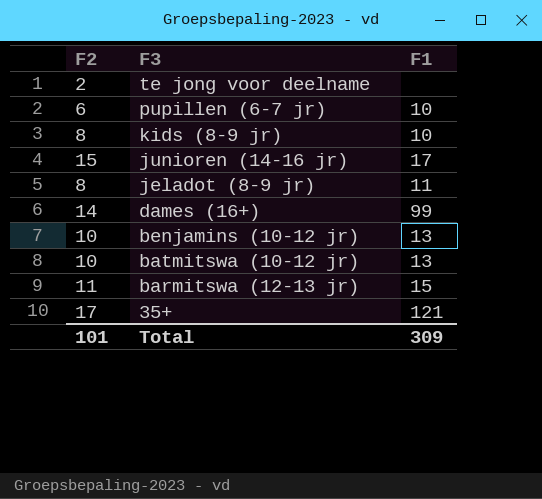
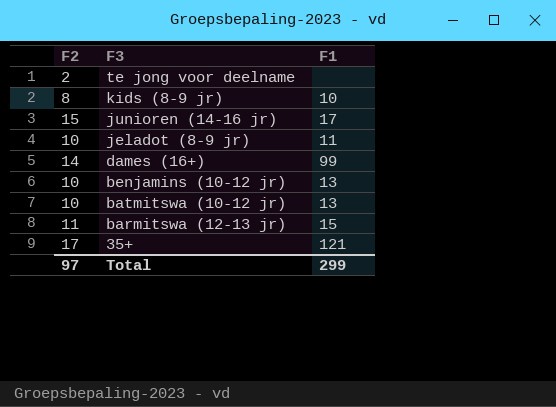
row pupillen (6-7 jr): 6 | 10 -> none
jeladot (8-9 jr) | F2: 8 -> 10
Total | F2: 101 -> 97
Total | F1: 309 -> 299

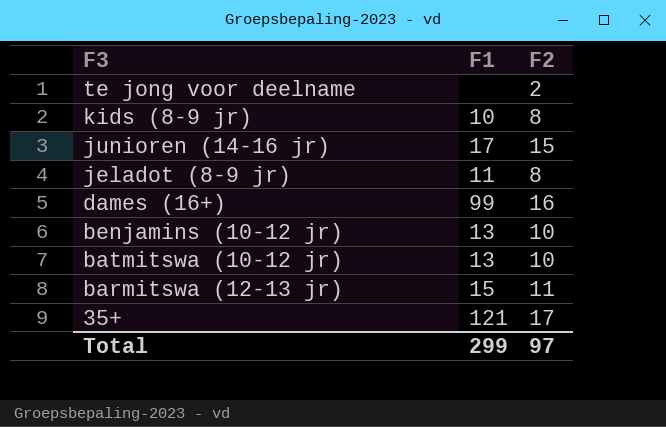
column F2 | position: 1 -> 3
jeladot (8-9 jr) | F2: 10 -> 8
dames (16+) | F2: 14 -> 16

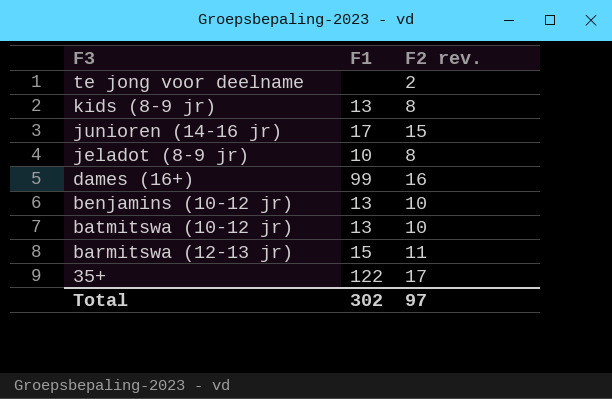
column name: F2 -> F2 rev.
kids (8-9 jr) | F1: 10 -> 13
jeladot (8-9 jr) | F1: 11 -> 10
35+ | F1: 121 -> 122
Total | F1: 299 -> 302

